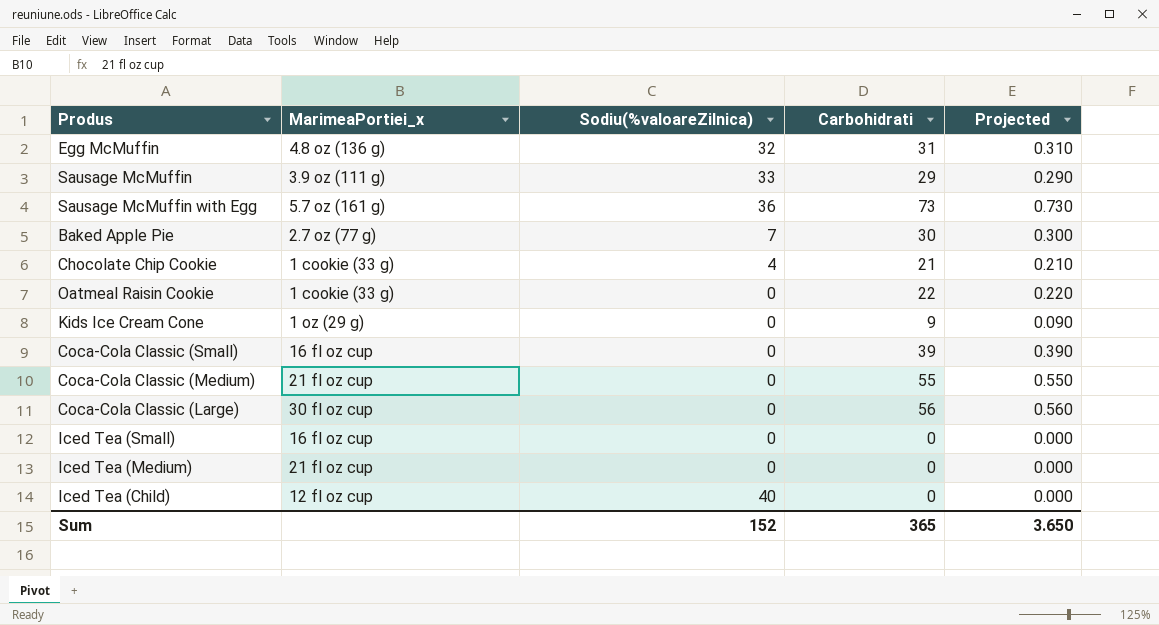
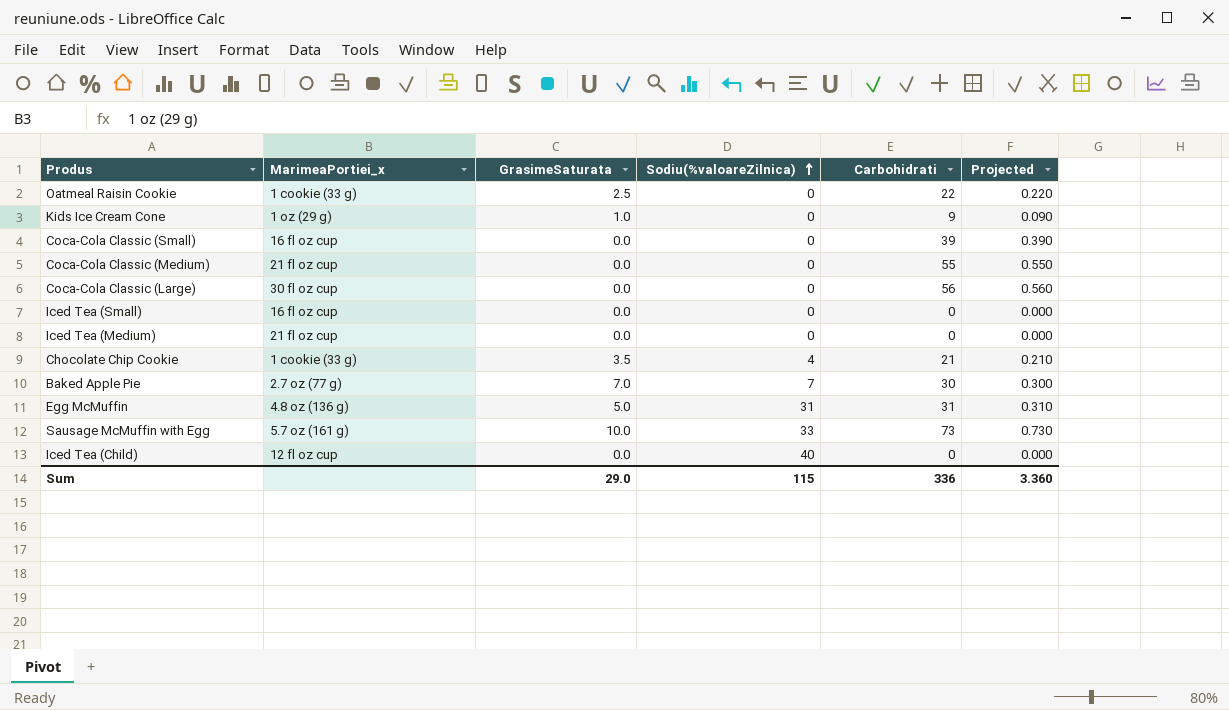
row order: none -> Sodiu(%valoareZilnica) ascending
column GrasimeSaturata | position: none -> 3
row Sausage McMuffin: 3.9 oz (111 g) | 33 | 29 | 0.290 -> none
Egg McMuffin | Sodiu(%valoareZilnica): 32 -> 31
Sausage McMuffin with Egg | Sodiu(%valoareZilnica): 36 -> 33
Sum | Sodiu(%valoareZilnica): 152 -> 115
Sum | Carbohidrati: 365 -> 336
Sum | Projected: 3.650 -> 3.360

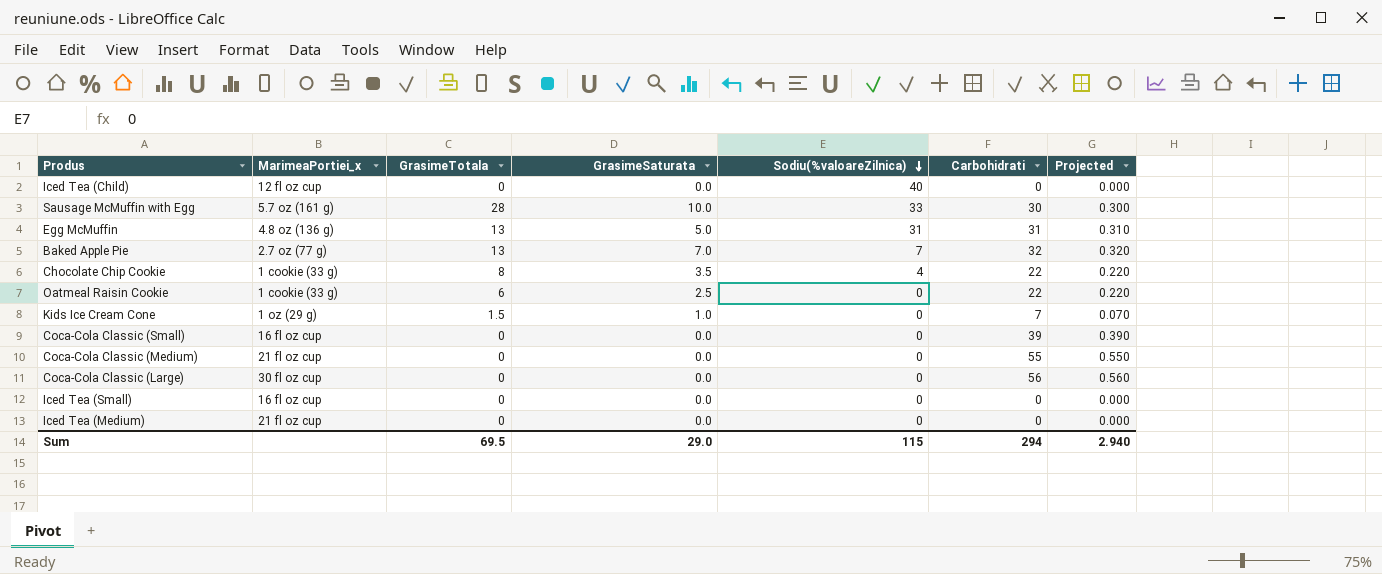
row order: Sodiu(%valoareZilnica) ascending -> Sodiu(%valoareZilnica) descending
column GrasimeTotala | position: none -> 3
Sausage McMuffin with Egg | Carbohidrati: 73 -> 30
Sausage McMuffin with Egg | Projected: 0.730 -> 0.300
Baked Apple Pie | Carbohidrati: 30 -> 32
Baked Apple Pie | Projected: 0.300 -> 0.320
Chocolate Chip Cookie | Carbohidrati: 21 -> 22
Chocolate Chip Cookie | Projected: 0.210 -> 0.220
Kids Ice Cream Cone | Carbohidrati: 9 -> 7
Kids Ice Cream Cone | Projected: 0.090 -> 0.070
Sum | Carbohidrati: 336 -> 294
Sum | Projected: 3.360 -> 2.940

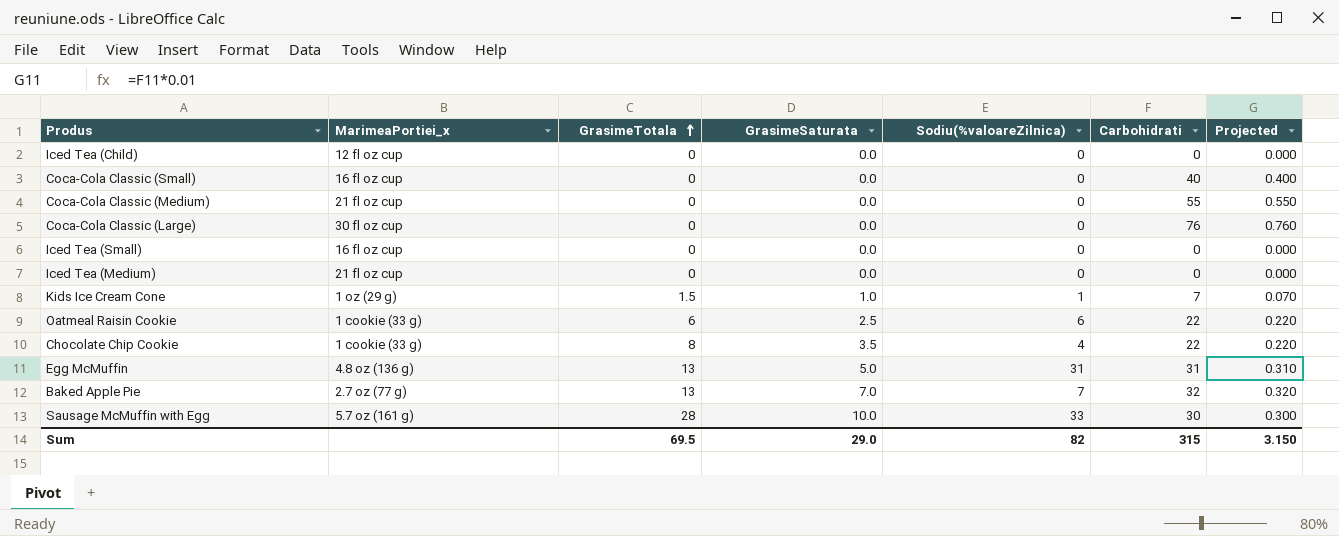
row order: Sodiu(%valoareZilnica) descending -> GrasimeTotala ascending
Iced Tea (Child) | Sodiu(%valoareZilnica): 40 -> 0
Coca-Cola Classic (Small) | Carbohidrati: 39 -> 40
Coca-Cola Classic (Small) | Projected: 0.390 -> 0.400
Coca-Cola Classic (Large) | Carbohidrati: 56 -> 76
Coca-Cola Classic (Large) | Projected: 0.560 -> 0.760
Kids Ice Cream Cone | Sodiu(%valoareZilnica): 0 -> 1
Oatmeal Raisin Cookie | Sodiu(%valoareZilnica): 0 -> 6
Sum | Sodiu(%valoareZilnica): 115 -> 82
Sum | Carbohidrati: 294 -> 315
Sum | Projected: 2.940 -> 3.150

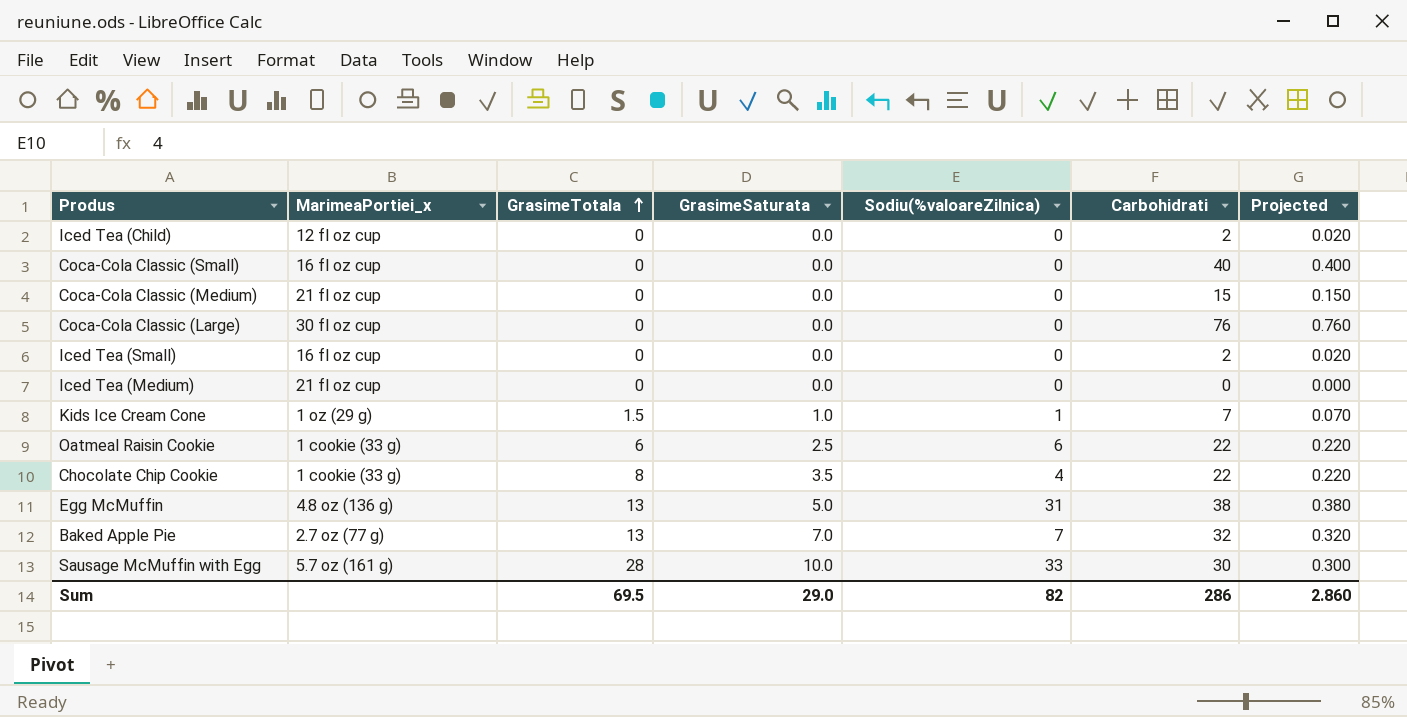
Iced Tea (Child) | Carbohidrati: 0 -> 2
Iced Tea (Child) | Projected: 0.000 -> 0.020
Coca-Cola Classic (Medium) | Carbohidrati: 55 -> 15
Coca-Cola Classic (Medium) | Projected: 0.550 -> 0.150
Iced Tea (Small) | Carbohidrati: 0 -> 2
Iced Tea (Small) | Projected: 0.000 -> 0.020
Egg McMuffin | Carbohidrati: 31 -> 38
Egg McMuffin | Projected: 0.310 -> 0.380
Sum | Carbohidrati: 315 -> 286
Sum | Projected: 3.150 -> 2.860

